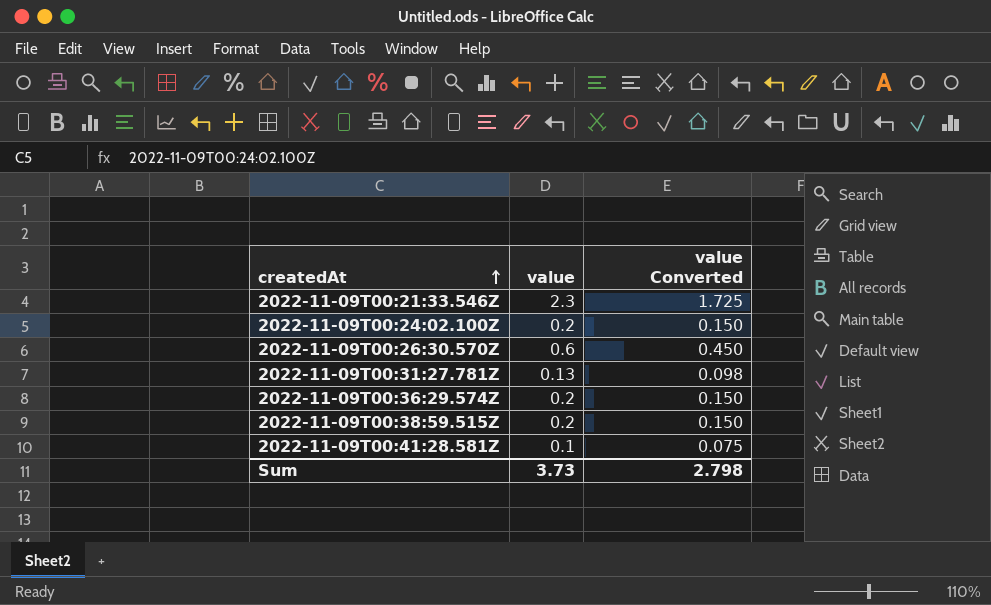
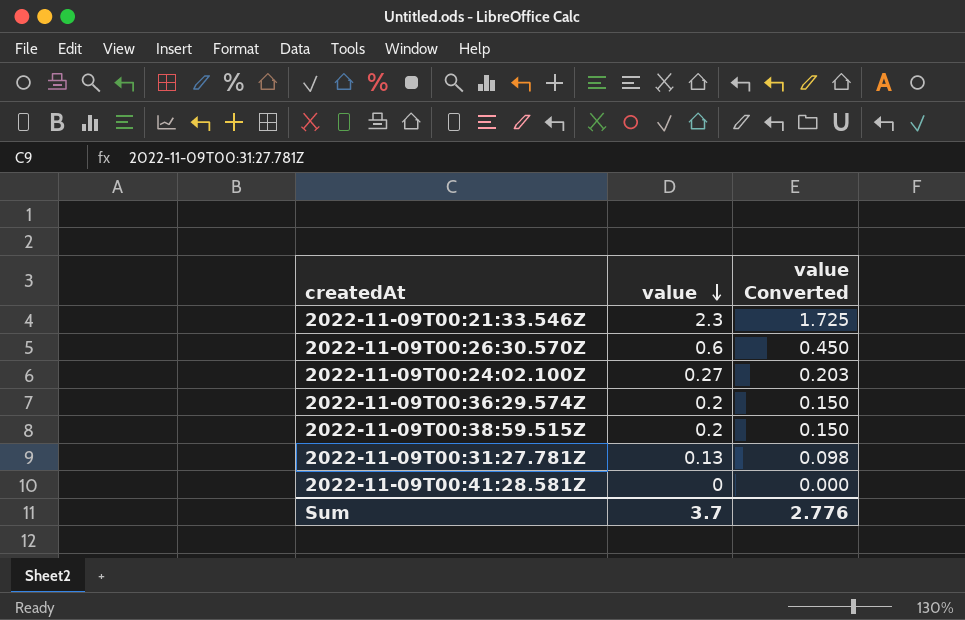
row order: createdAt ascending -> value descending
2022-11-09T00:24:02.100Z | value: 0.2 -> 0.27
2022-11-09T00:24:02.100Z | value Converted: 0.150 -> 0.203
2022-11-09T00:41:28.581Z | value: 0.1 -> 0
2022-11-09T00:41:28.581Z | value Converted: 0.075 -> 0.000
Sum | value: 3.73 -> 3.7
Sum | value Converted: 2.798 -> 2.776

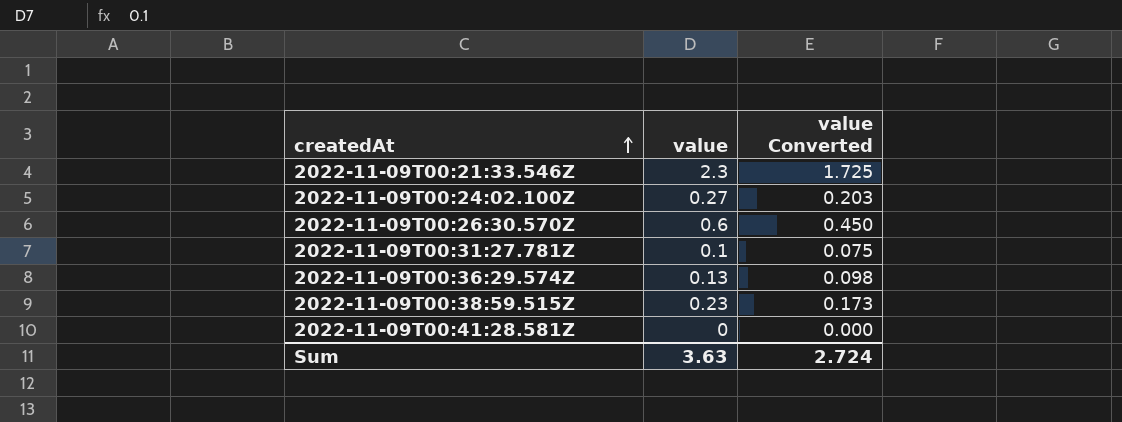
row order: value descending -> createdAt ascending
2022-11-09T00:31:27.781Z | value: 0.13 -> 0.1
2022-11-09T00:31:27.781Z | value Converted: 0.098 -> 0.075
2022-11-09T00:36:29.574Z | value: 0.2 -> 0.13
2022-11-09T00:36:29.574Z | value Converted: 0.150 -> 0.098
2022-11-09T00:38:59.515Z | value: 0.2 -> 0.23
2022-11-09T00:38:59.515Z | value Converted: 0.150 -> 0.173
Sum | value: 3.7 -> 3.63
Sum | value Converted: 2.776 -> 2.724

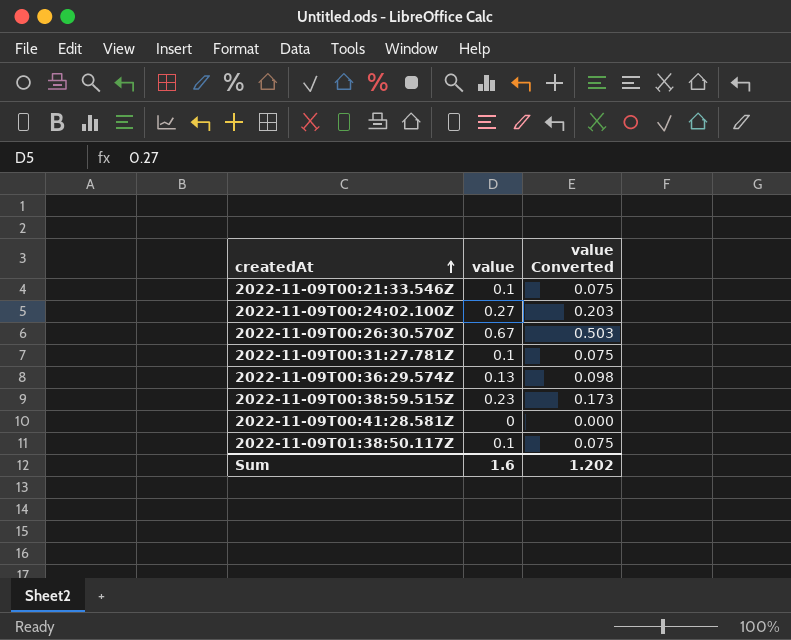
2022-11-09T00:21:33.546Z | value: 2.3 -> 0.1
2022-11-09T00:21:33.546Z | value Converted: 1.725 -> 0.075
2022-11-09T00:26:30.570Z | value: 0.6 -> 0.67
2022-11-09T00:26:30.570Z | value Converted: 0.450 -> 0.503
row 2022-11-09T01:38:50.117Z: none -> 0.1 | 0.075
Sum | value: 3.63 -> 1.6
Sum | value Converted: 2.724 -> 1.202

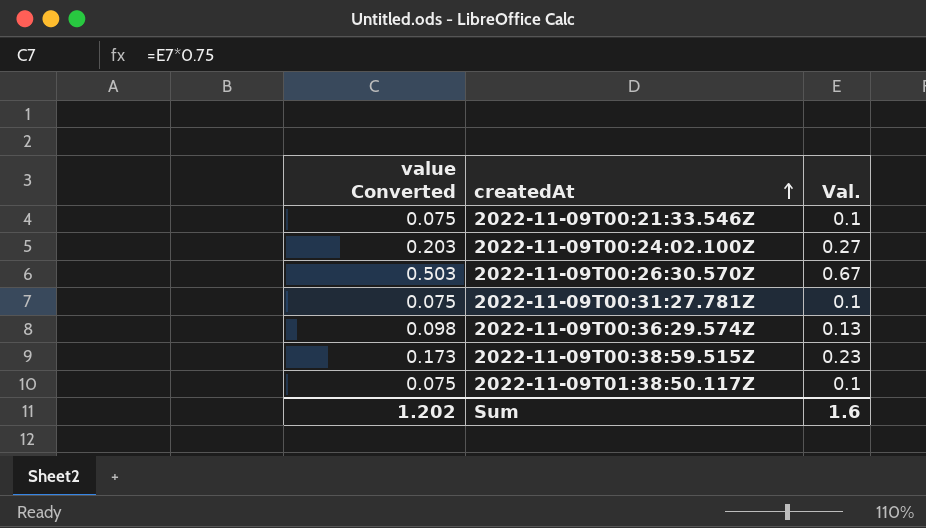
column value Converted | position: 3 -> 1
column name: value -> Val.
row 2022-11-09T00:41:28.581Z: 0 | 0.000 -> none

